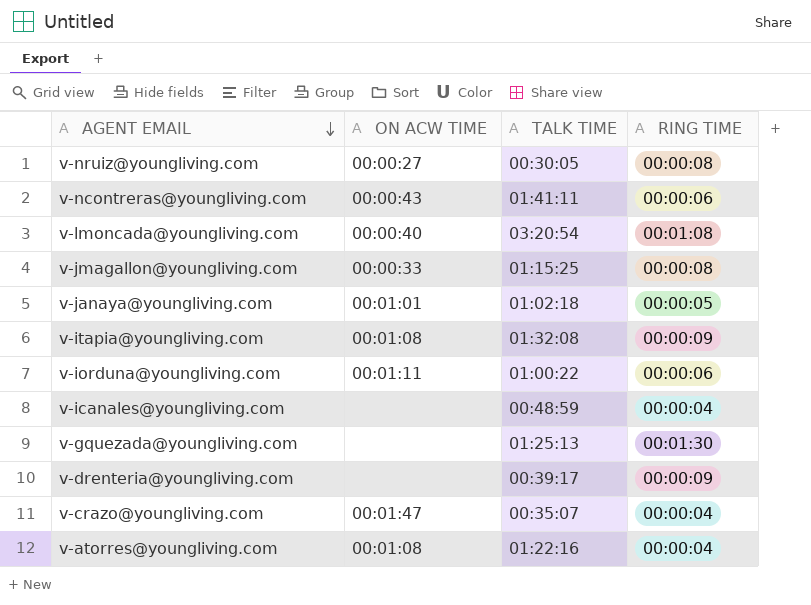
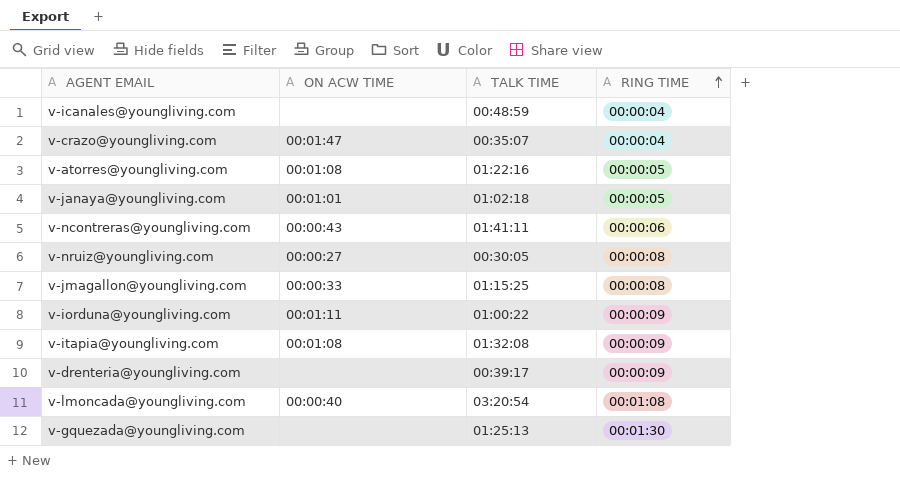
row order: AGENT EMAIL descending -> RING TIME ascending
v-atorres@youngliving.com | RING TIME: 00:00:04 -> 00:00:05
v-iorduna@youngliving.com | RING TIME: 00:00:06 -> 00:00:09

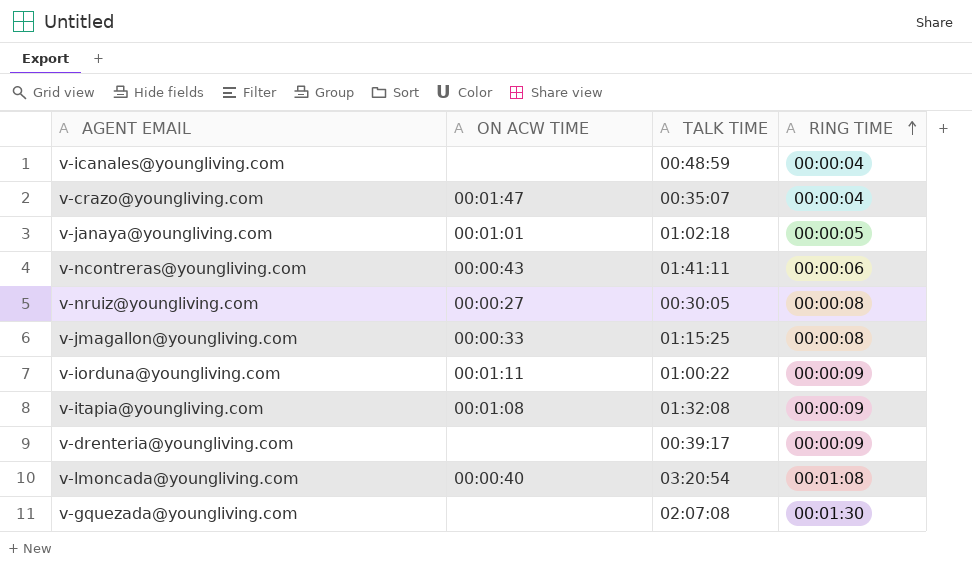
row v-atorres@youngliving.com: 00:01:08 | 01:22:16 | 00:00:05 -> none
v-gquezada@youngliving.com | TALK TIME: 01:25:13 -> 02:07:08

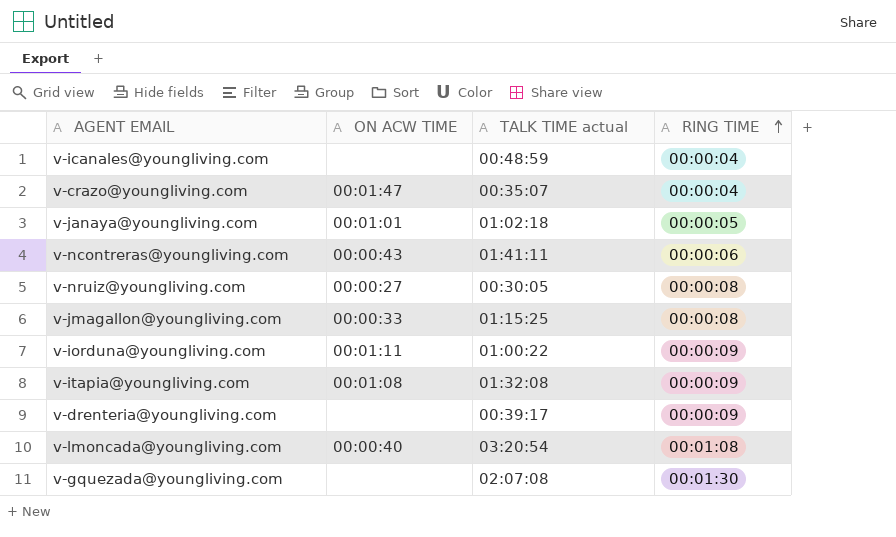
column name: TALK TIME -> TALK TIME actual

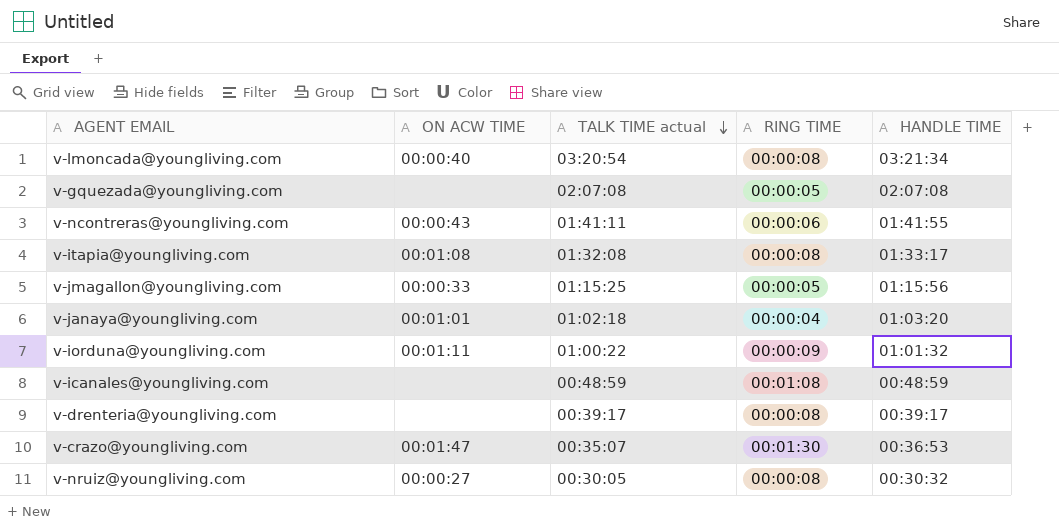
row order: RING TIME ascending -> TALK TIME actual descending
column HANDLE TIME | position: none -> 5
v-lmoncada@youngliving.com | RING TIME: 00:01:08 -> 00:00:08
v-gquezada@youngliving.com | RING TIME: 00:01:30 -> 00:00:05
v-itapia@youngliving.com | RING TIME: 00:00:09 -> 00:00:08
v-jmagallon@youngliving.com | RING TIME: 00:00:08 -> 00:00:05
v-janaya@youngliving.com | RING TIME: 00:00:05 -> 00:00:04
v-icanales@youngliving.com | RING TIME: 00:00:04 -> 00:01:08
v-drenteria@youngliving.com | RING TIME: 00:00:09 -> 00:00:08
v-crazo@youngliving.com | RING TIME: 00:00:04 -> 00:01:30

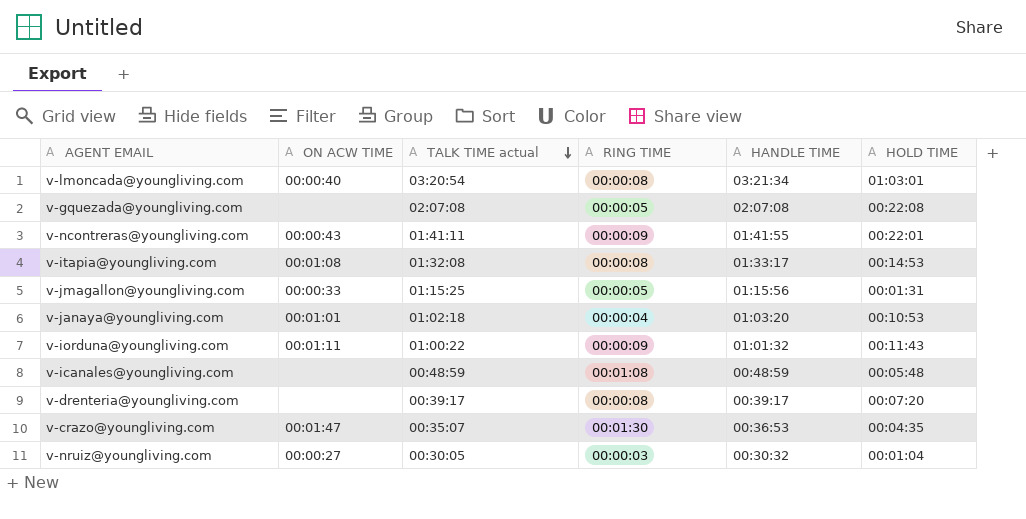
column HOLD TIME | position: none -> 6
v-ncontreras@youngliving.com | RING TIME: 00:00:06 -> 00:00:09
v-nruiz@youngliving.com | RING TIME: 00:00:08 -> 00:00:03

